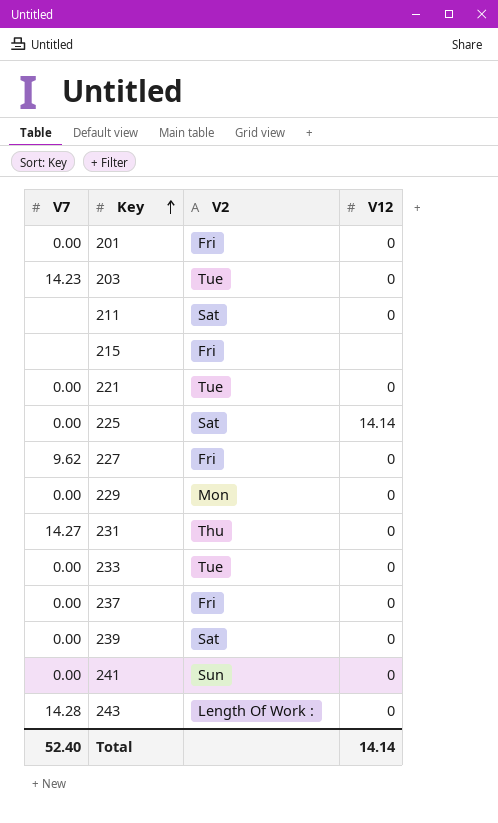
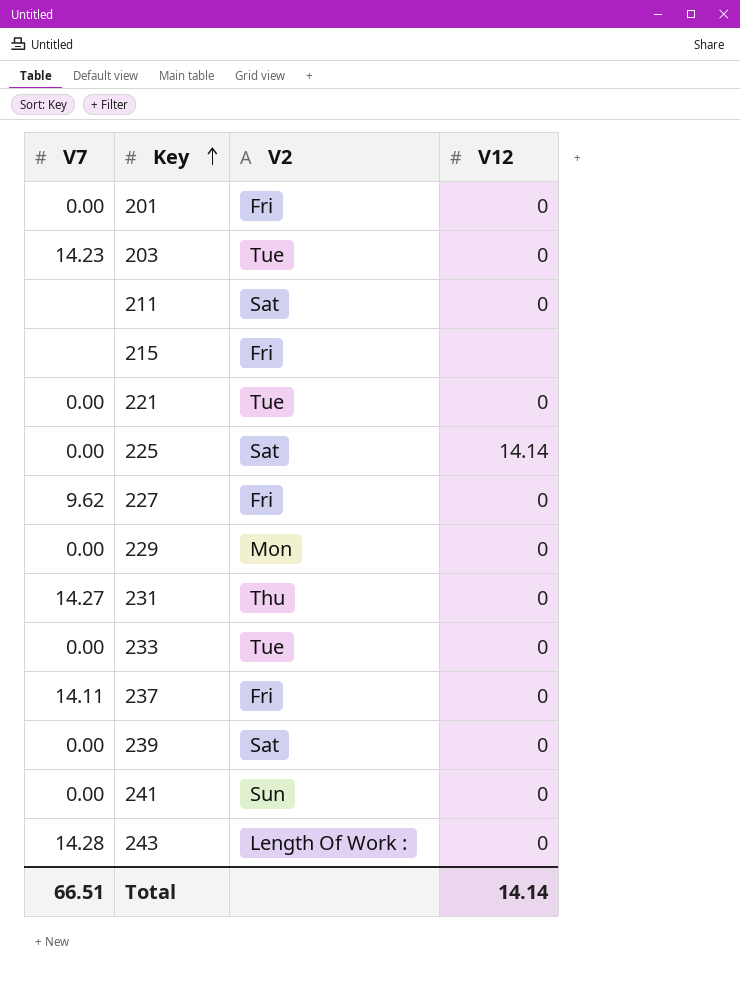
237 | V7: 0.00 -> 14.11
Total | V7: 52.40 -> 66.51

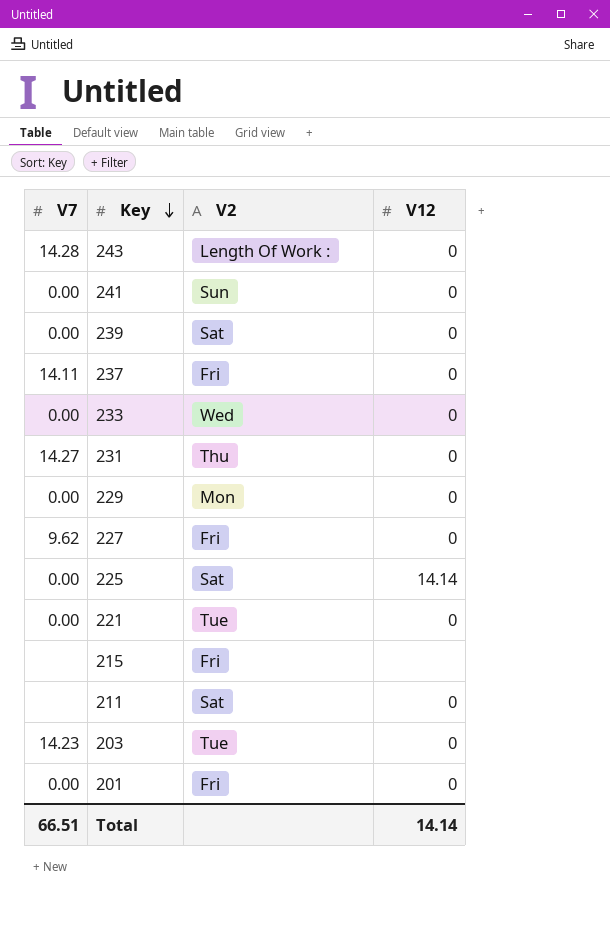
row order: Key ascending -> Key descending
233 | V2: Tue -> Wed

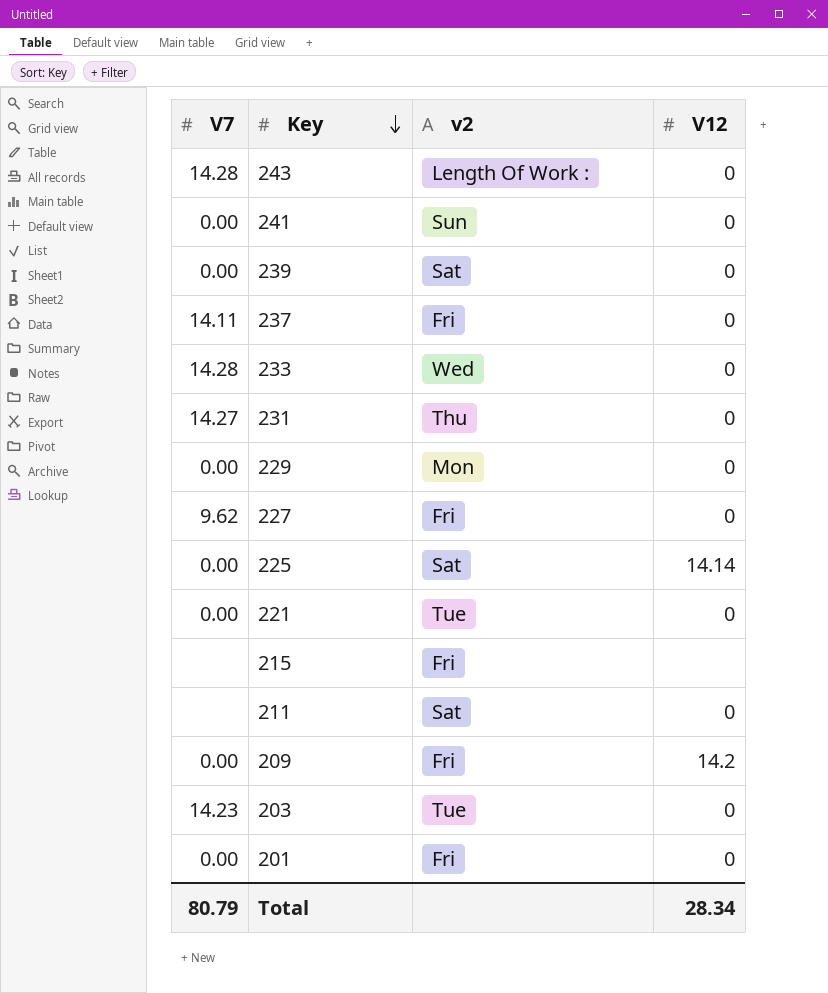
column name: V2 -> v2
233 | V7: 0.00 -> 14.28
row 209: none -> 0.00 | Fri | 14.2
Total | V7: 66.51 -> 80.79
Total | V12: 14.14 -> 28.34

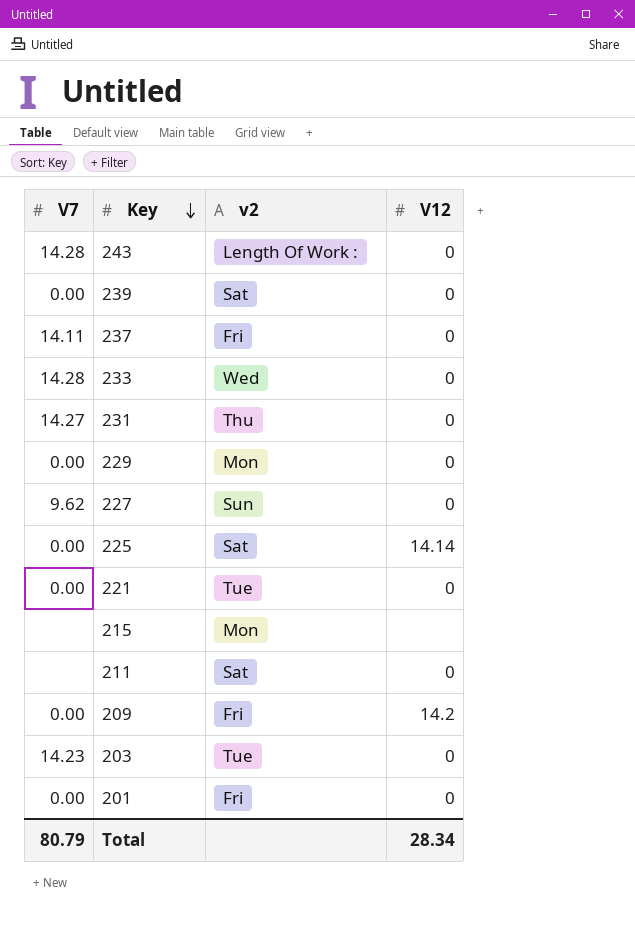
row 241: 0.00 | Sun | 0 -> none
227 | v2: Fri -> Sun
215 | v2: Fri -> Mon

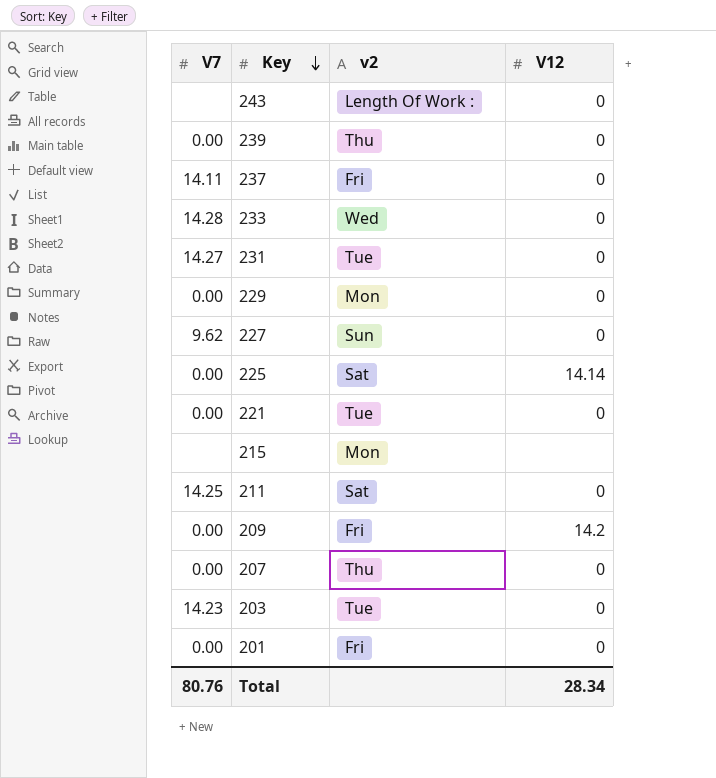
243 | V7: 14.28 -> none
239 | v2: Sat -> Thu
231 | v2: Thu -> Tue
211 | V7: none -> 14.25
row 207: none -> 0.00 | Thu | 0
Total | V7: 80.79 -> 80.76

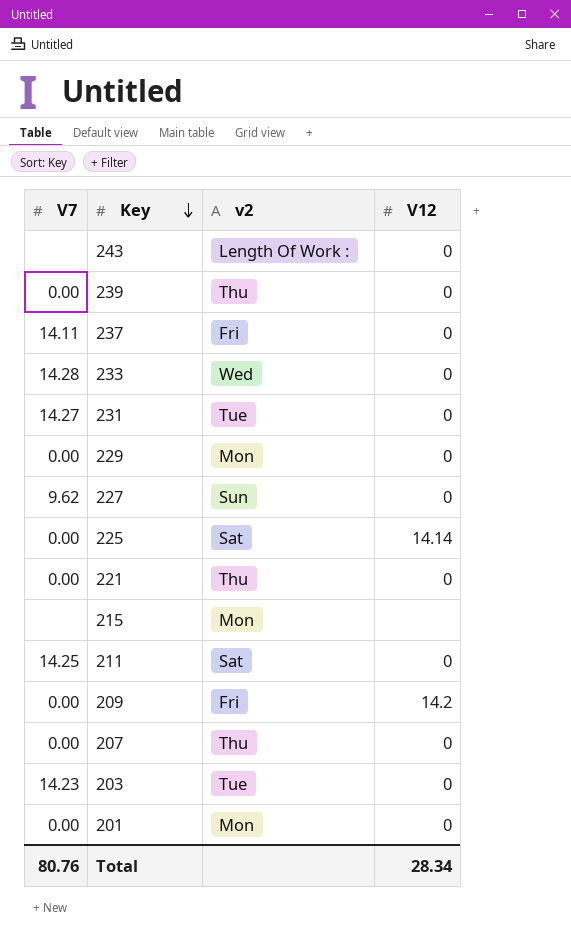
221 | v2: Tue -> Thu
201 | v2: Fri -> Mon

